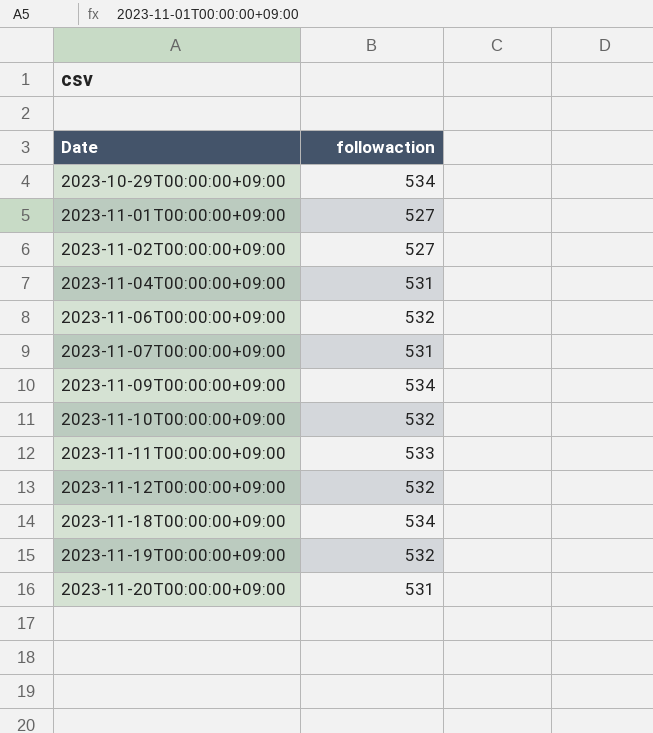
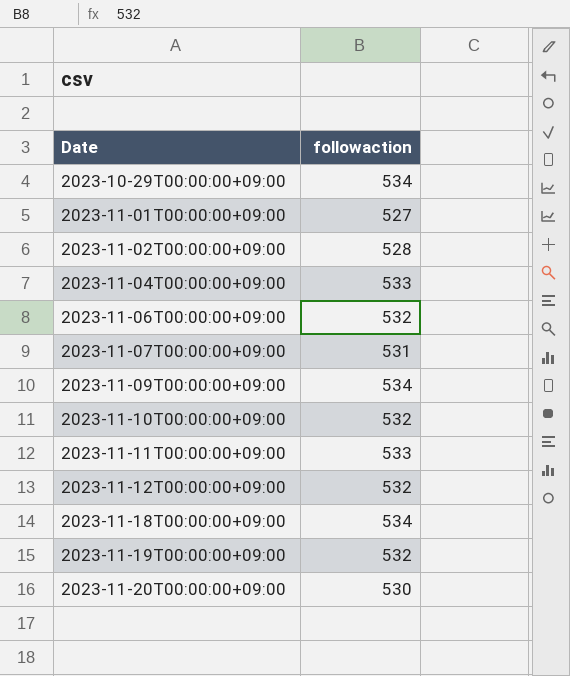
2023-11-02T00:00:00+09:00 | followaction: 527 -> 528
2023-11-04T00:00:00+09:00 | followaction: 531 -> 533
2023-11-20T00:00:00+09:00 | followaction: 531 -> 530

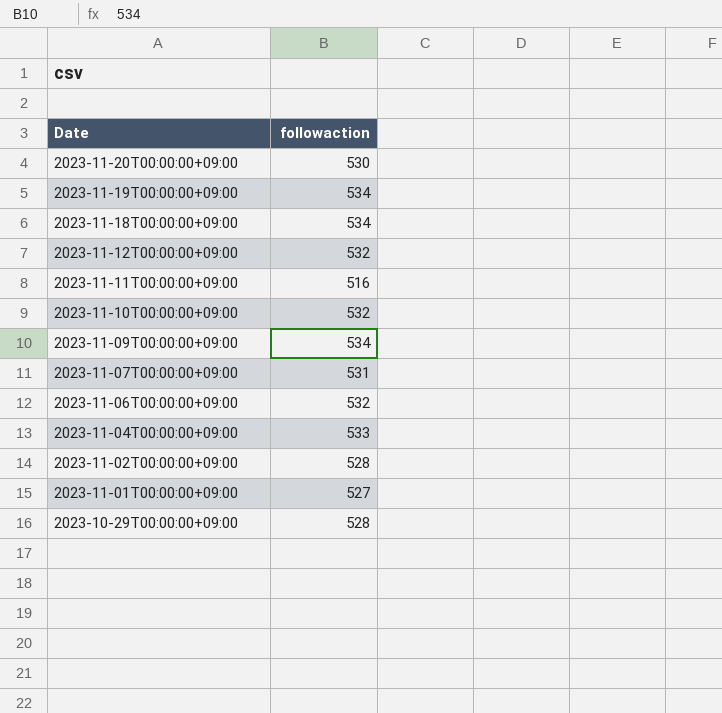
row order: Date ascending -> Date descending
2023-11-19T00:00:00+09:00 | followaction: 532 -> 534
2023-11-11T00:00:00+09:00 | followaction: 533 -> 516
2023-10-29T00:00:00+09:00 | followaction: 534 -> 528

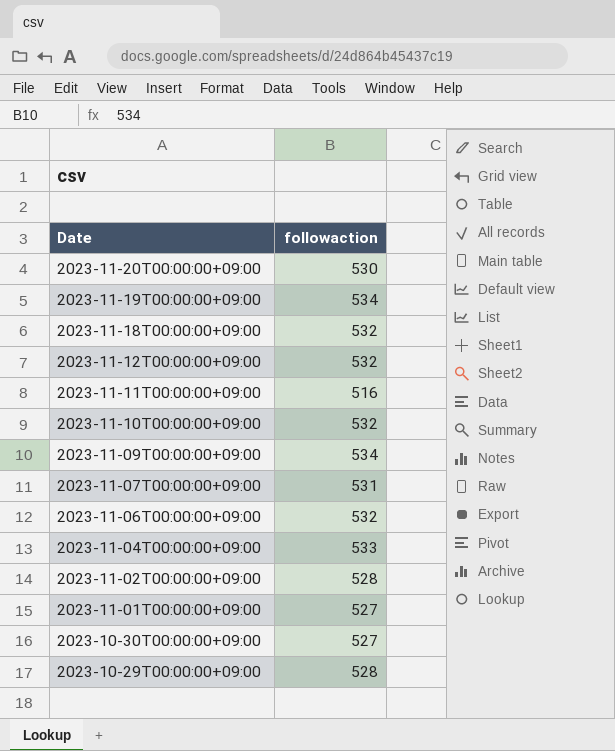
2023-11-18T00:00:00+09:00 | followaction: 534 -> 532
row 2023-10-30T00:00:00+09:00: none -> 527

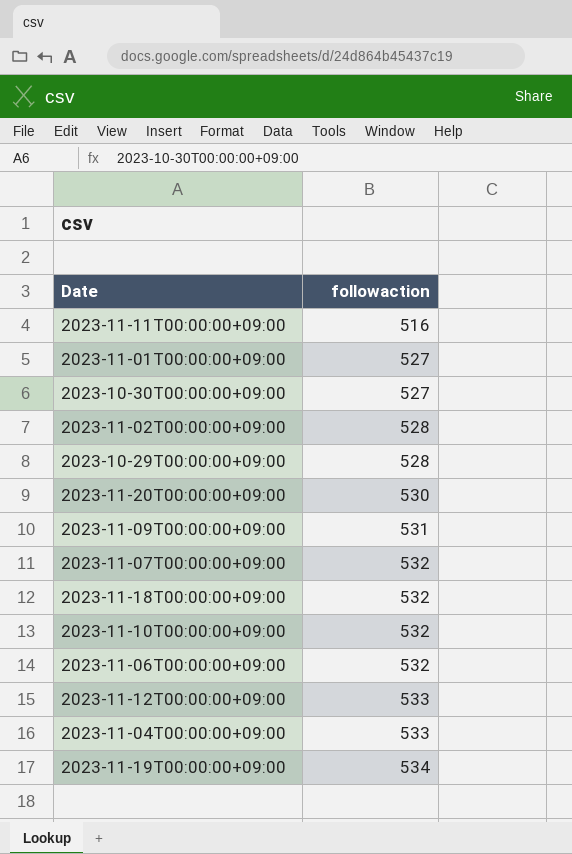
row order: Date descending -> followaction ascending
2023-11-09T00:00:00+09:00 | followaction: 534 -> 531
2023-11-07T00:00:00+09:00 | followaction: 531 -> 532
2023-11-12T00:00:00+09:00 | followaction: 532 -> 533

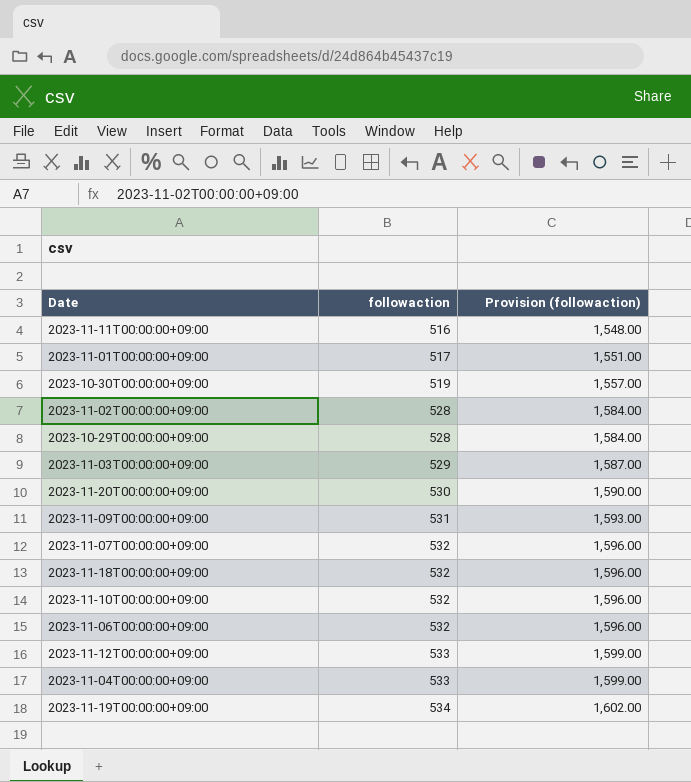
column Provision (followaction) | formula: none -> [followaction] * 3
2023-11-01T00:00:00+09:00 | followaction: 527 -> 517
2023-10-30T00:00:00+09:00 | followaction: 527 -> 519
row 2023-11-03T00:00:00+09:00: none -> 529 | 1,587.00

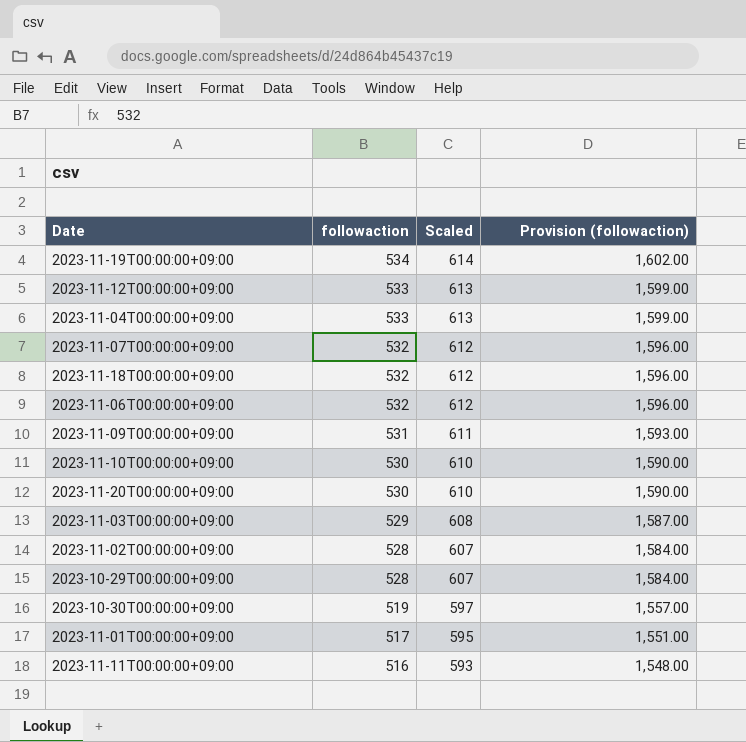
row order: followaction ascending -> followaction descending
column Scaled | formula: none -> [followaction] * 1.15
2023-11-10T00:00:00+09:00 | followaction: 532 -> 530
2023-11-10T00:00:00+09:00 | Provision (followaction): 1,596.00 -> 1,590.00

